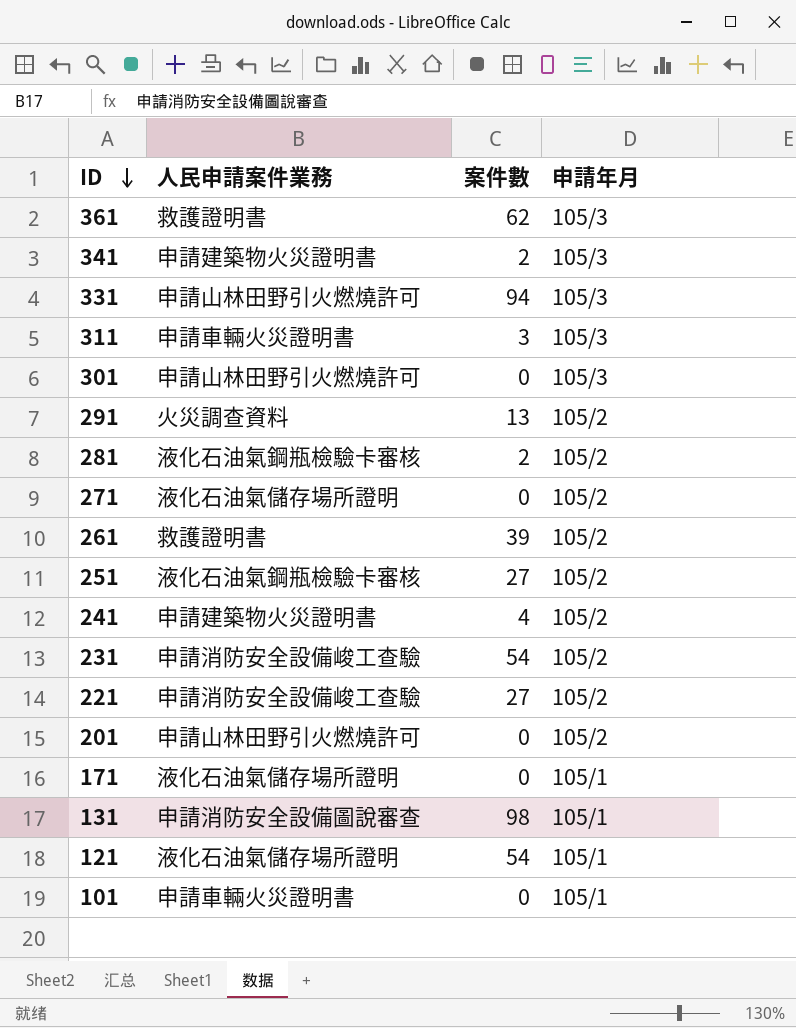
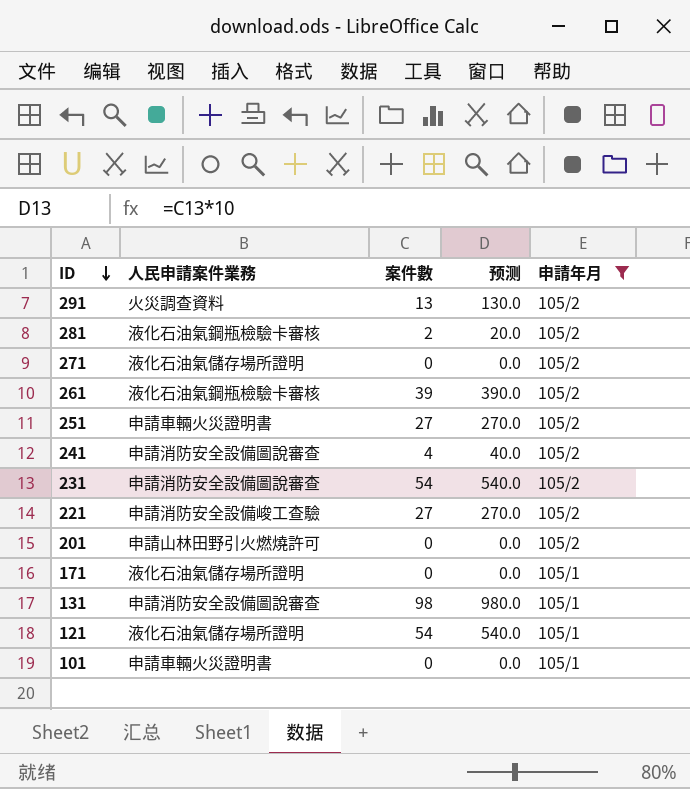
filter: none -> 申請年月 != 105/3
column 预测 | formula: none -> [案件數] * 10
261 | 人民申請案件業務: 救護證明書 -> 液化石油氣鋼瓶檢驗卡審核
251 | 人民申請案件業務: 液化石油氣鋼瓶檢驗卡審核 -> 申請車輛火災證明書
241 | 人民申請案件業務: 申請建築物火災證明書 -> 申請消防安全設備圖說審查
231 | 人民申請案件業務: 申請消防安全設備峻工查驗 -> 申請消防安全設備圖說審查

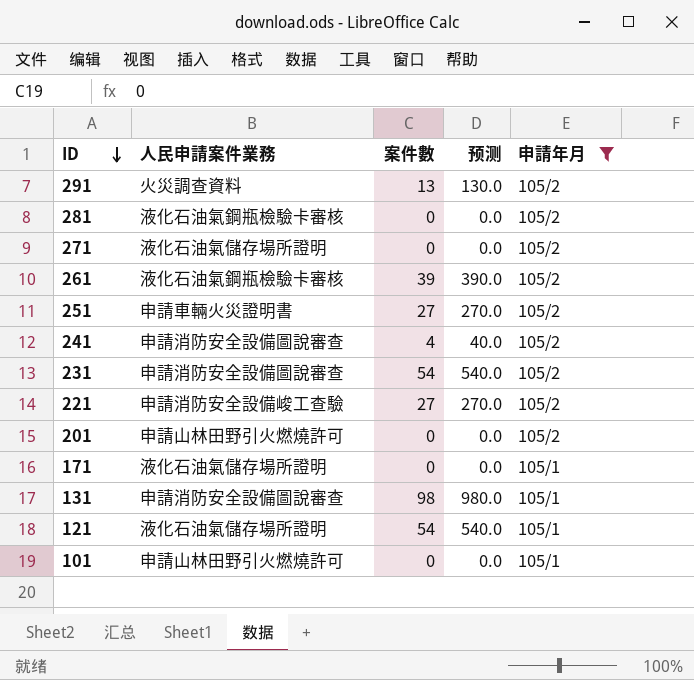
281 | 案件數: 2 -> 0
281 | 预测: 20.0 -> 0.0
101 | 人民申請案件業務: 申請車輛火災證明書 -> 申請山林田野引火燃燒許可

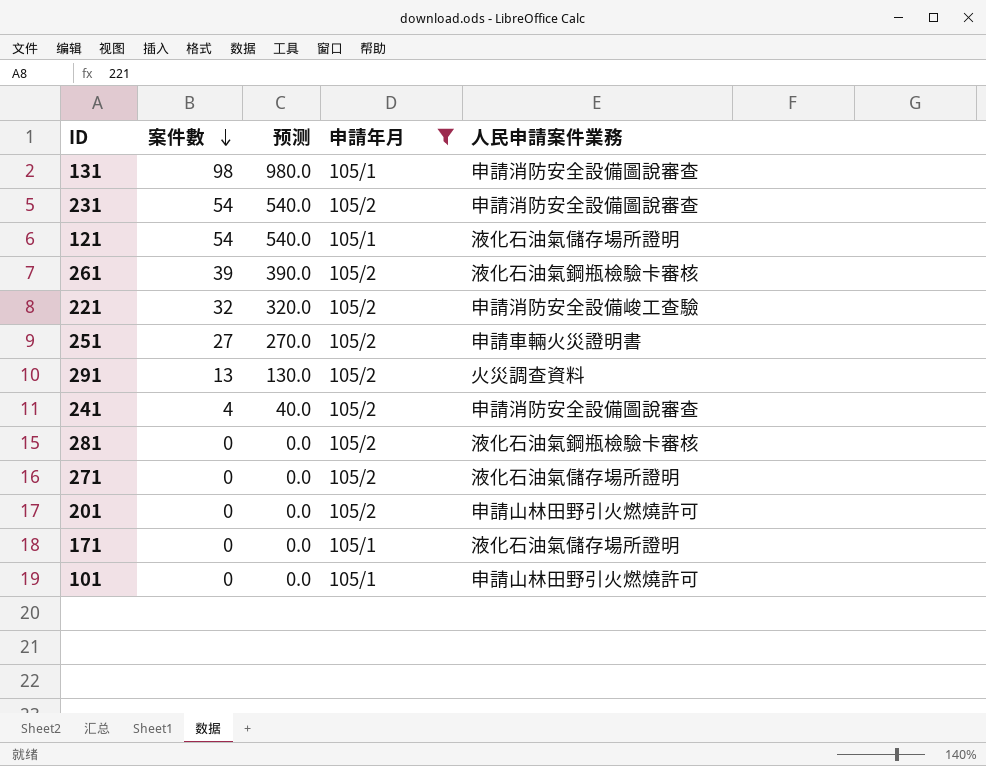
row order: ID descending -> 案件數 descending
column 人民申請案件業務 | position: 2 -> 5
221 | 案件數: 27 -> 32
221 | 预测: 270.0 -> 320.0

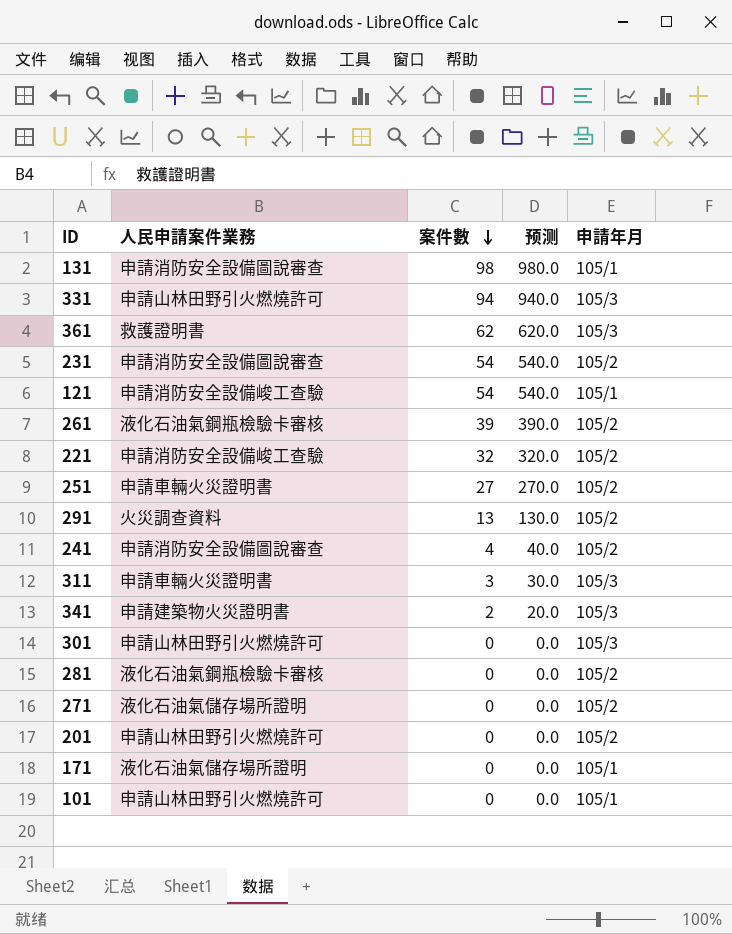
filter: 申請年月 != 105/3 -> none
column 人民申請案件業務 | position: 5 -> 2
121 | 人民申請案件業務: 液化石油氣儲存場所證明 -> 申請消防安全設備峻工查驗

